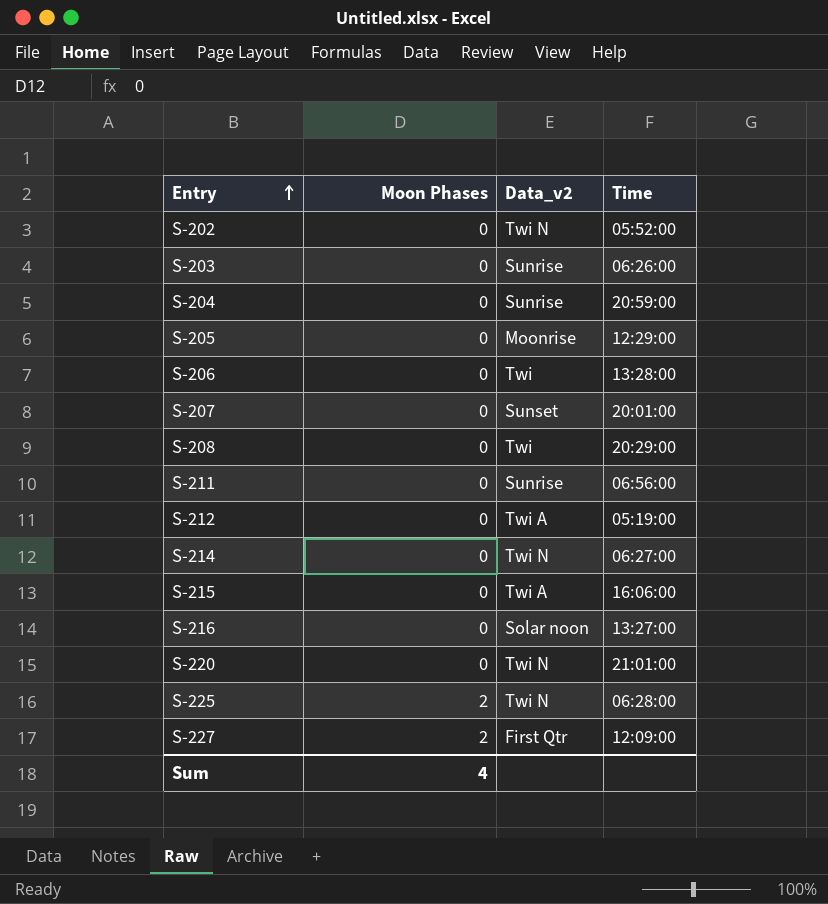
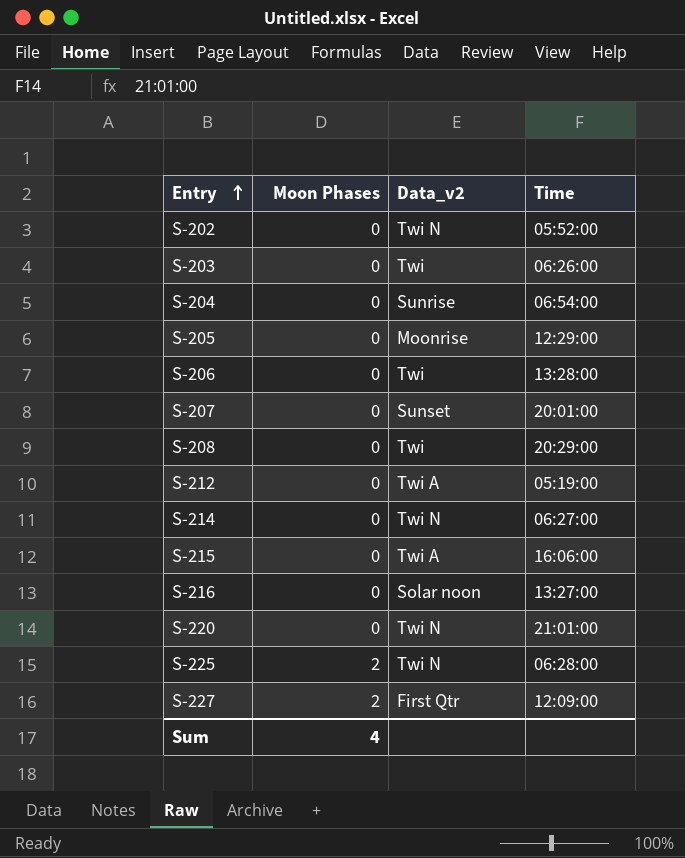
row S-211: 0 | Sunrise | 06:56:00 -> none
S-203 | Data_v2: Sunrise -> Twi
S-204 | Time: 20:59:00 -> 06:54:00

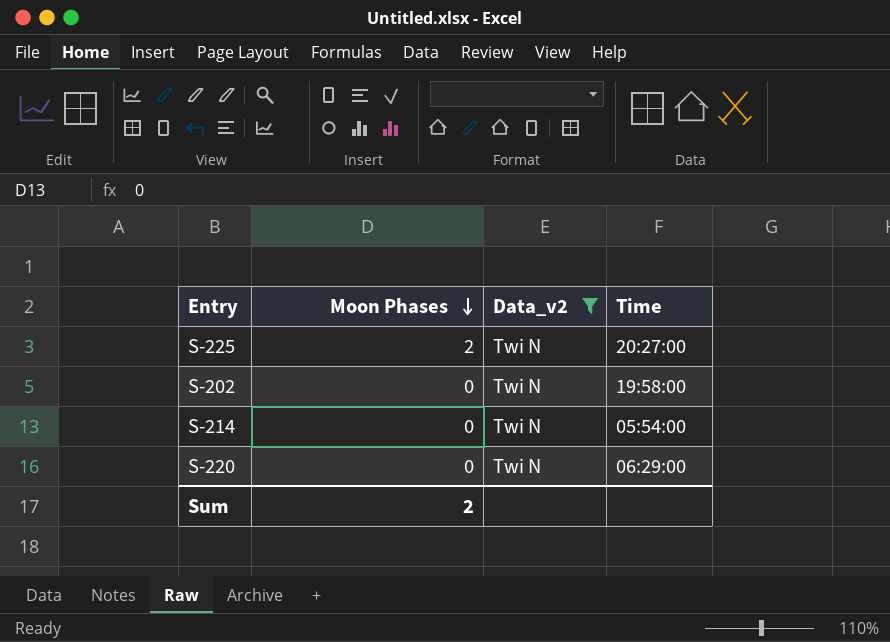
filter: none -> Data_v2 = Twi N
row order: Entry ascending -> Moon Phases descending
S-225 | Time: 06:28:00 -> 20:27:00
S-202 | Time: 05:52:00 -> 19:58:00
S-214 | Time: 06:27:00 -> 05:54:00
S-220 | Time: 21:01:00 -> 06:29:00
Sum | Moon Phases: 4 -> 2

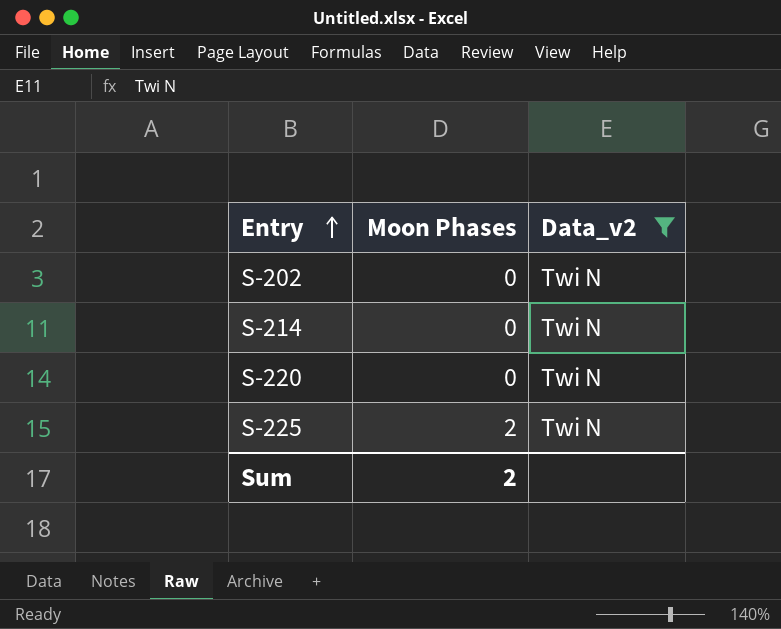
row order: Moon Phases descending -> Entry ascending
column Time | position: 4 -> none

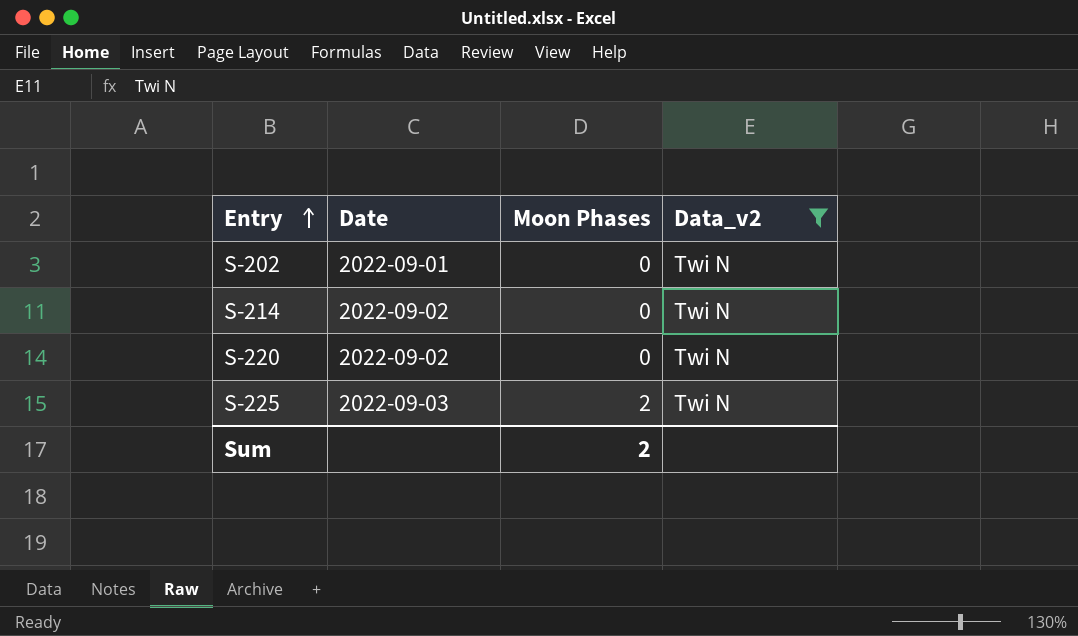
column Date | position: none -> 2

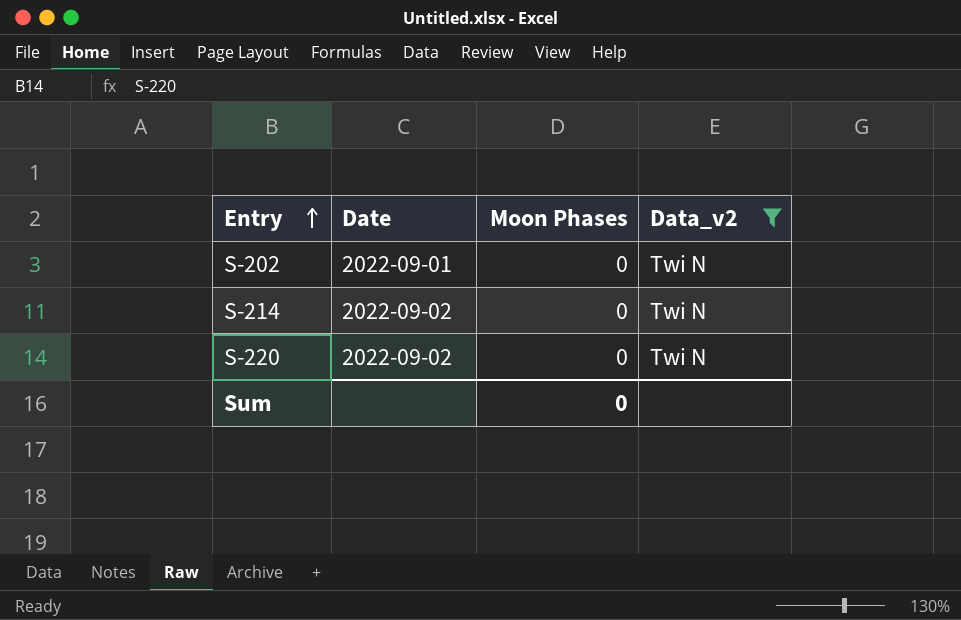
row S-225: 2022-09-03 | 2 | Twi N -> none
Sum | Moon Phases: 2 -> 0

